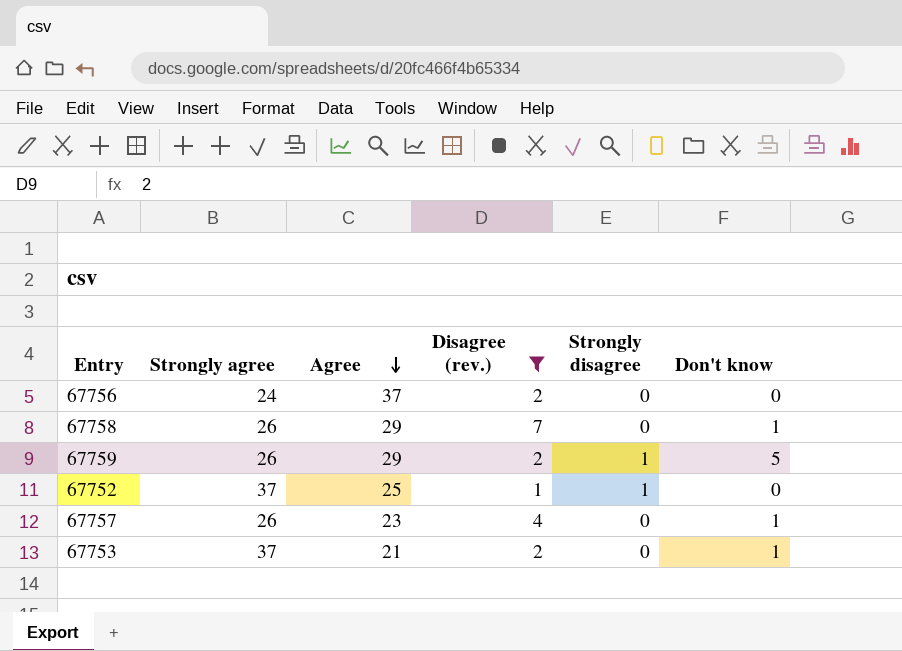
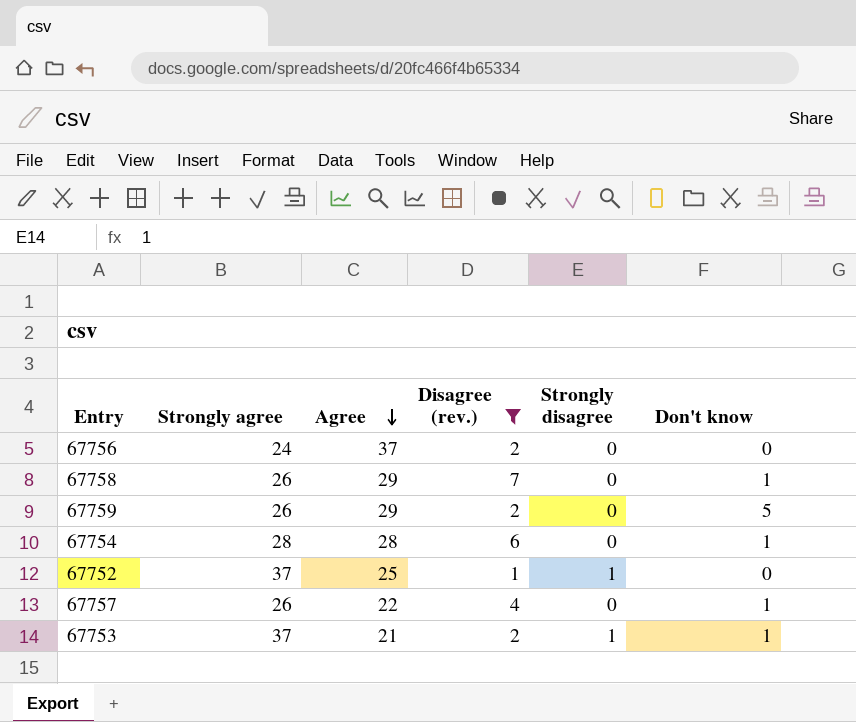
67759 | Strongly disagree: 1 -> 0
row 67754: none -> 28 | 28 | 6 | 0 | 1
67757 | Agree: 23 -> 22
67753 | Strongly disagree: 0 -> 1

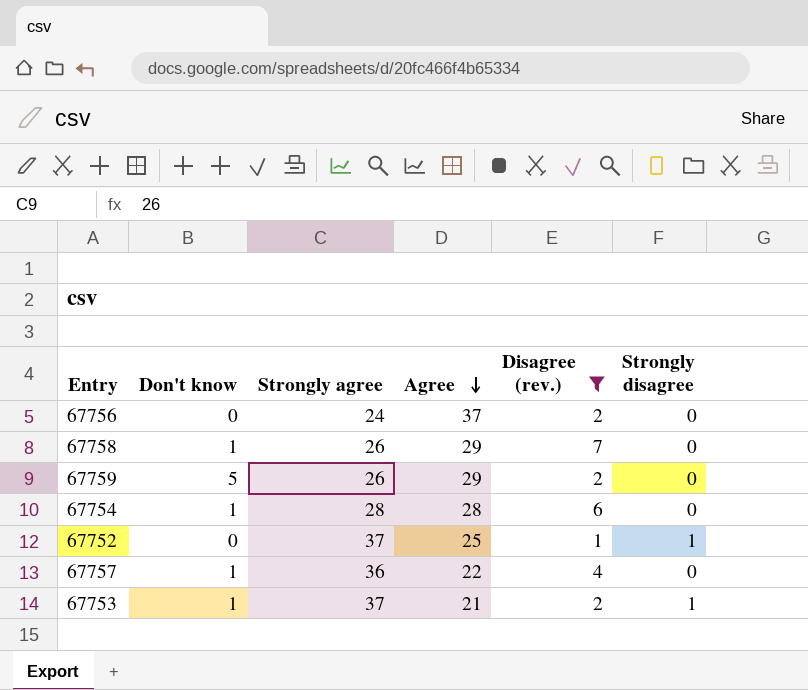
column Don't know | position: 6 -> 2
67757 | Strongly agree: 26 -> 36

